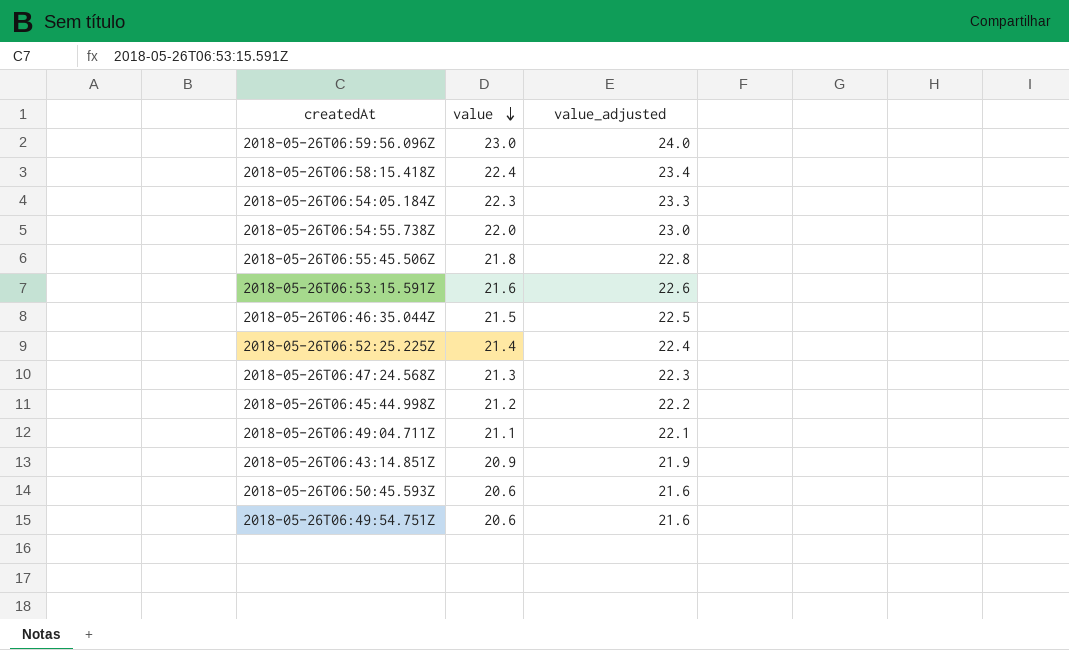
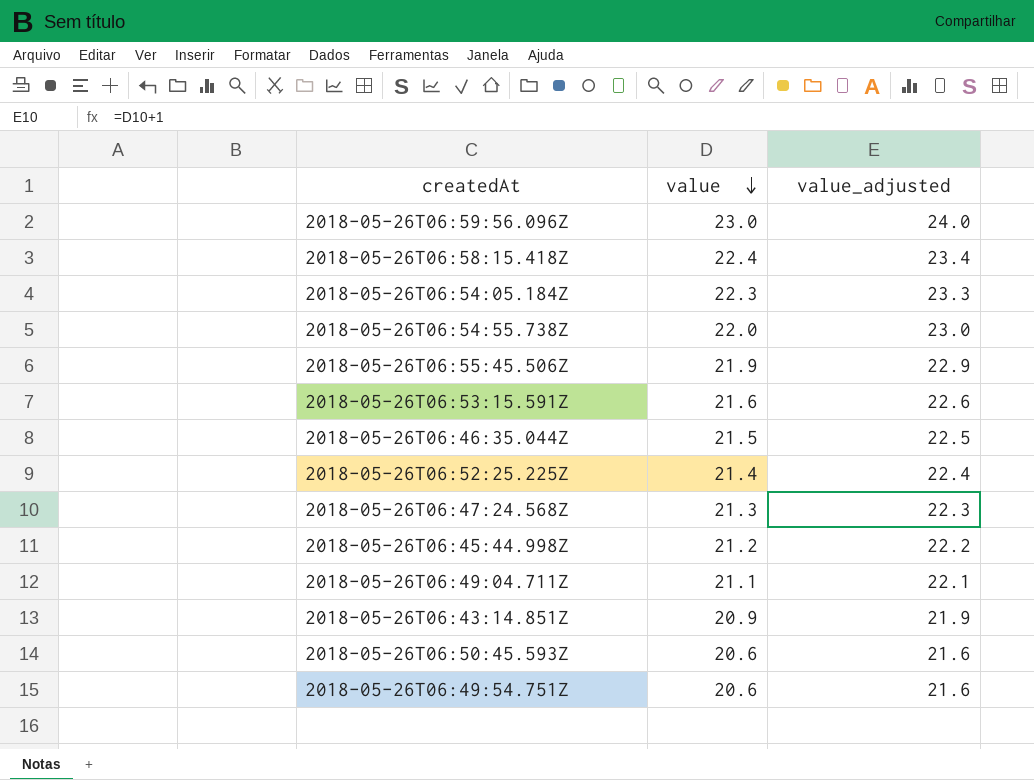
2018-05-26T06:55:45.506Z | value: 21.8 -> 21.9
2018-05-26T06:55:45.506Z | value_adjusted: 22.8 -> 22.9

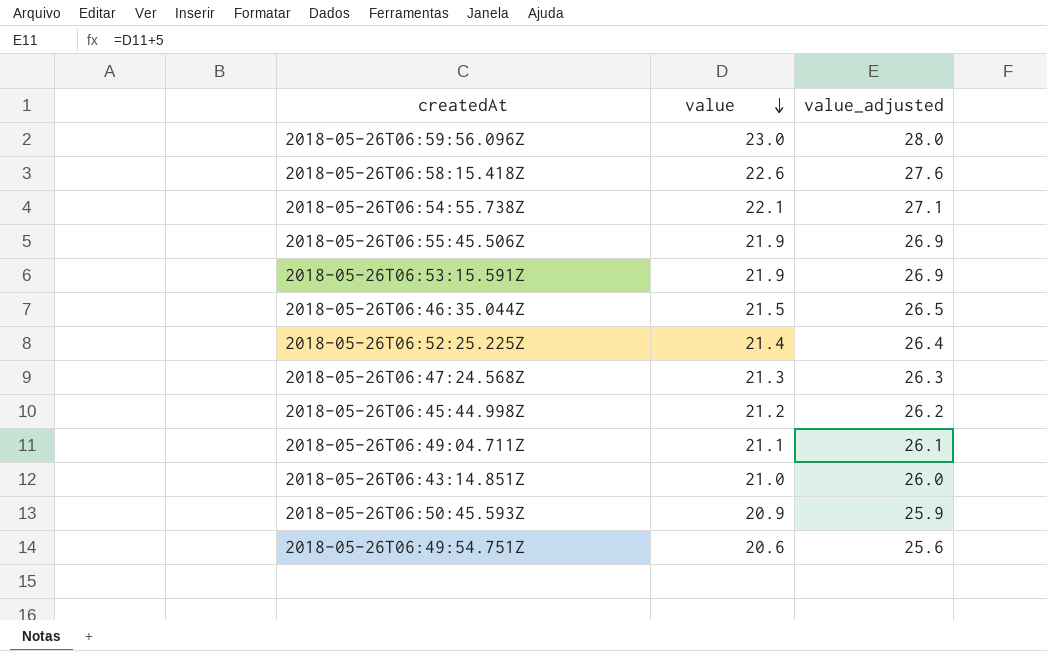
column value_adjusted | formula: [value] + 1 -> [value] + 5
row 2018-05-26T06:54:05.184Z: 22.3 | 23.3 -> none
2018-05-26T06:58:15.418Z | value: 22.4 -> 22.6
2018-05-26T06:54:55.738Z | value: 22.0 -> 22.1
2018-05-26T06:53:15.591Z | value: 21.6 -> 21.9
2018-05-26T06:43:14.851Z | value: 20.9 -> 21.0
2018-05-26T06:50:45.593Z | value: 20.6 -> 20.9

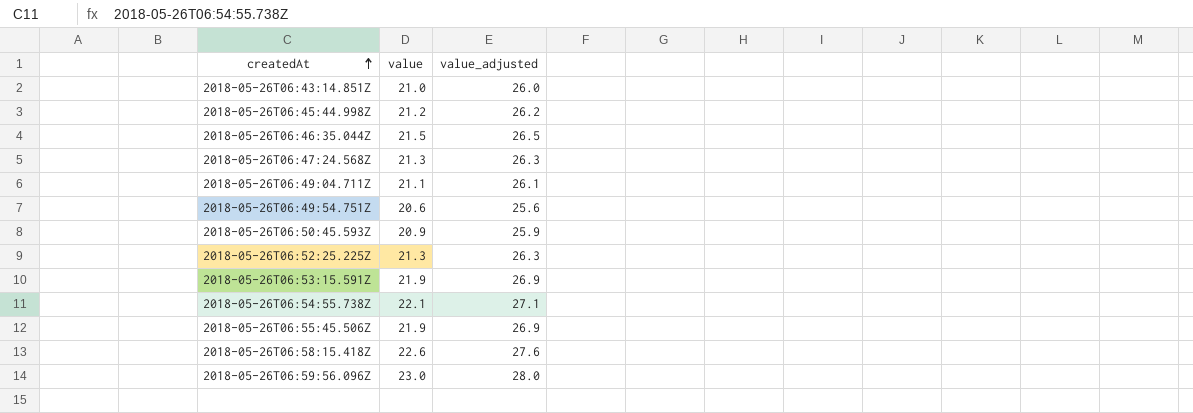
row order: value descending -> createdAt ascending
2018-05-26T06:52:25.225Z | value: 21.4 -> 21.3
2018-05-26T06:52:25.225Z | value_adjusted: 26.4 -> 26.3

